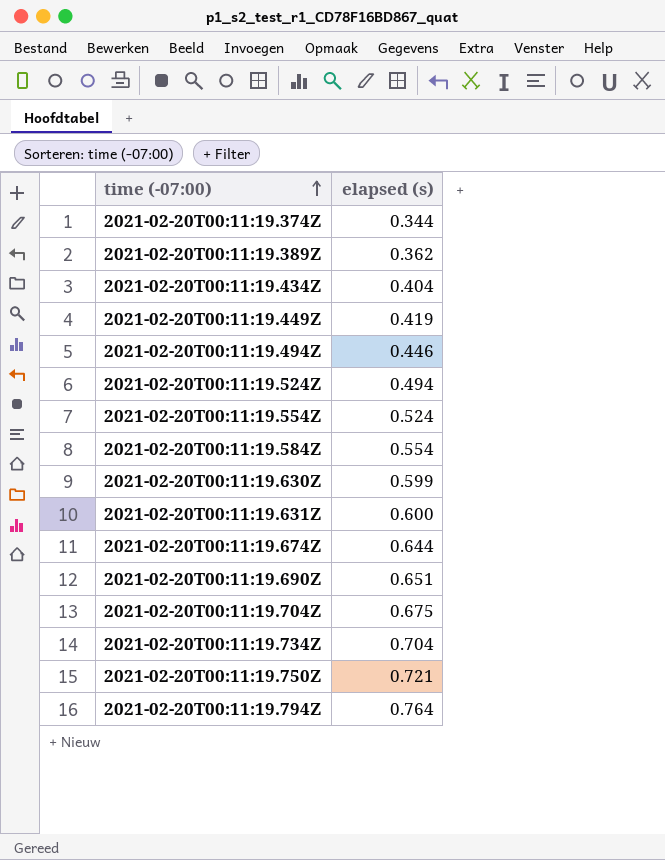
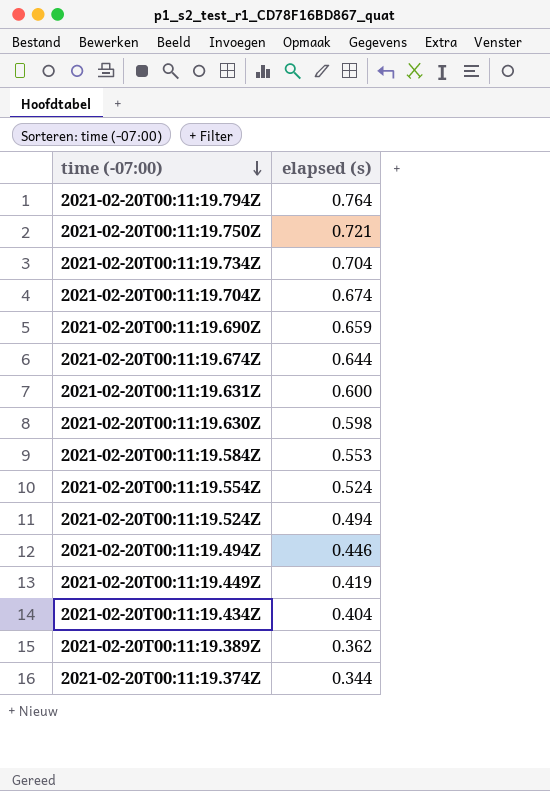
row order: time (-07:00) ascending -> time (-07:00) descending
2021-02-20T00:11:19.704Z | elapsed (s): 0.675 -> 0.674
2021-02-20T00:11:19.690Z | elapsed (s): 0.651 -> 0.659
2021-02-20T00:11:19.630Z | elapsed (s): 0.599 -> 0.598
2021-02-20T00:11:19.584Z | elapsed (s): 0.554 -> 0.553

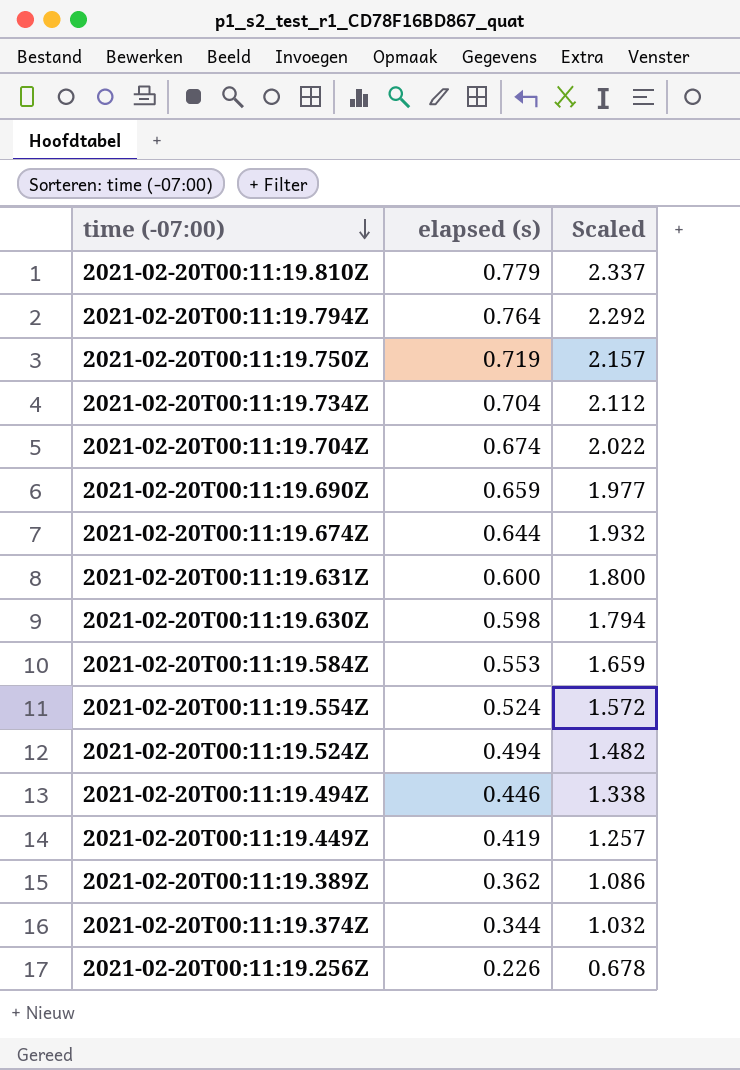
column Scaled | formula: none -> [elapsed (s)] * 3
row 2021-02-20T00:11:19.434Z: 0.404 -> none
row 2021-02-20T00:11:19.810Z: none -> 0.779 | 2.337
2021-02-20T00:11:19.750Z | elapsed (s): 0.721 -> 0.719
row 2021-02-20T00:11:19.256Z: none -> 0.226 | 0.678

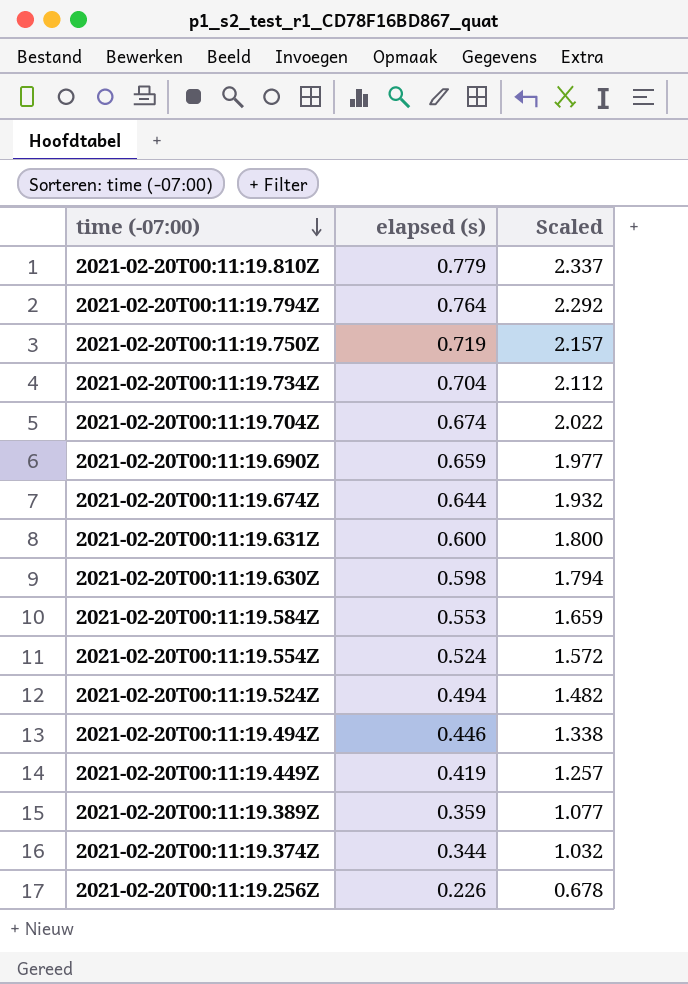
2021-02-20T00:11:19.389Z | elapsed (s): 0.362 -> 0.359
2021-02-20T00:11:19.389Z | Scaled: 1.086 -> 1.077

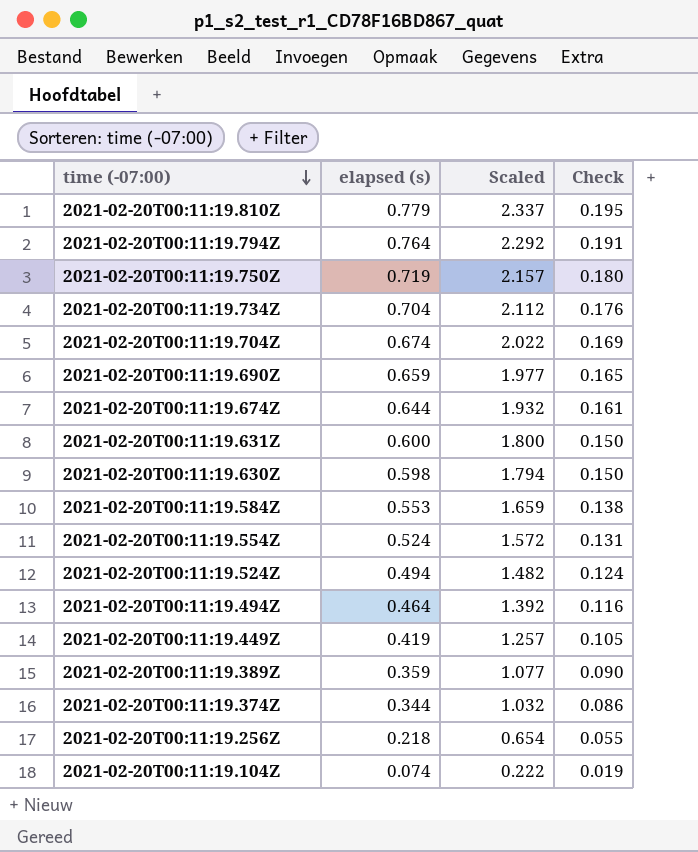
column Check | formula: none -> [elapsed (s)] * 0.25
2021-02-20T00:11:19.494Z | elapsed (s): 0.446 -> 0.464
2021-02-20T00:11:19.494Z | Scaled: 1.338 -> 1.392
2021-02-20T00:11:19.256Z | elapsed (s): 0.226 -> 0.218
2021-02-20T00:11:19.256Z | Scaled: 0.678 -> 0.654
row 2021-02-20T00:11:19.104Z: none -> 0.074 | 0.222 | 0.019

